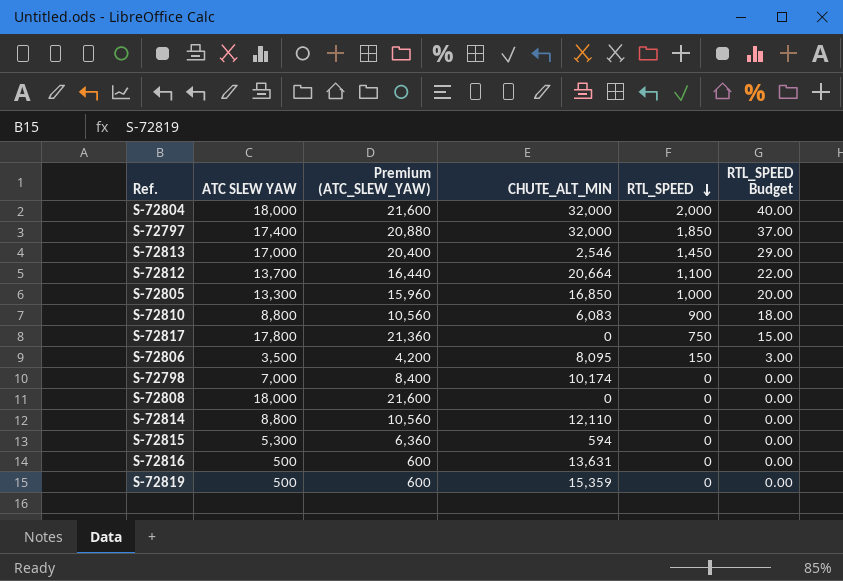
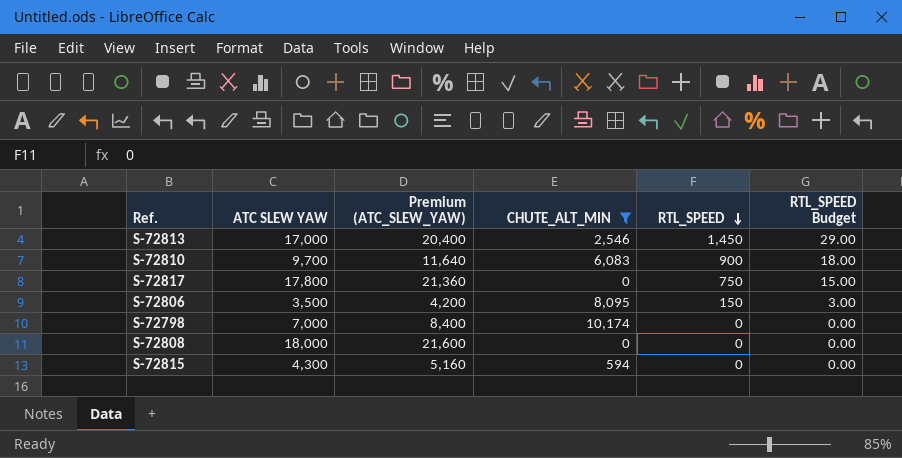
filter: none -> CHUTE_ALT_MIN <= 10,174
S-72810 | ATC SLEW YAW: 8,800 -> 9,700
S-72810 | Premium (ATC_SLEW_YAW): 10,560 -> 11,640
S-72815 | ATC SLEW YAW: 5,300 -> 4,300
S-72815 | Premium (ATC_SLEW_YAW): 6,360 -> 5,160

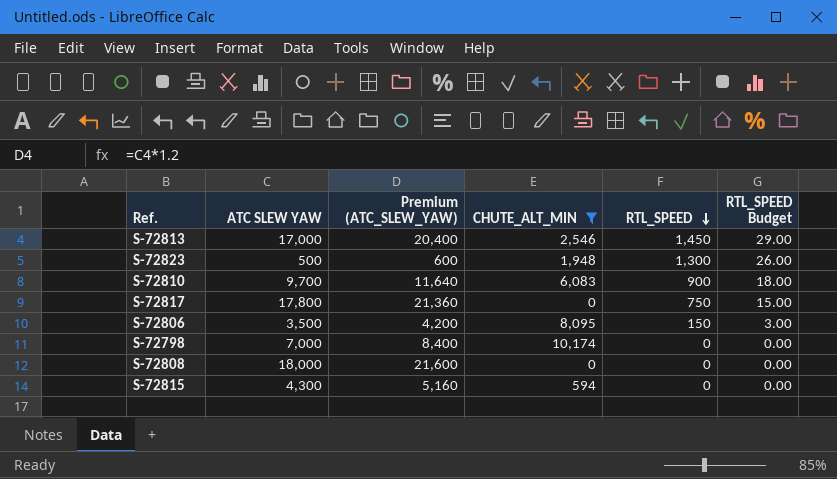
row S-72823: none -> 500 | 600 | 1,948 | 1,300 | 26.00

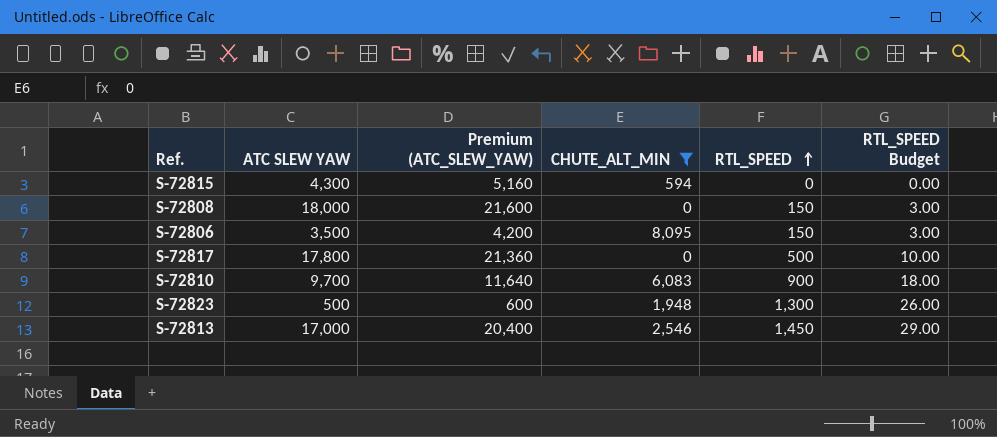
row order: RTL_SPEED descending -> RTL_SPEED ascending
row S-72798: 7,000 | 8,400 | 10,174 | 0 | 0.00 -> none
S-72808 | RTL_SPEED: 0 -> 150
S-72808 | RTL_SPEED Budget: 0.00 -> 3.00
S-72817 | RTL_SPEED: 750 -> 500
S-72817 | RTL_SPEED Budget: 15.00 -> 10.00

